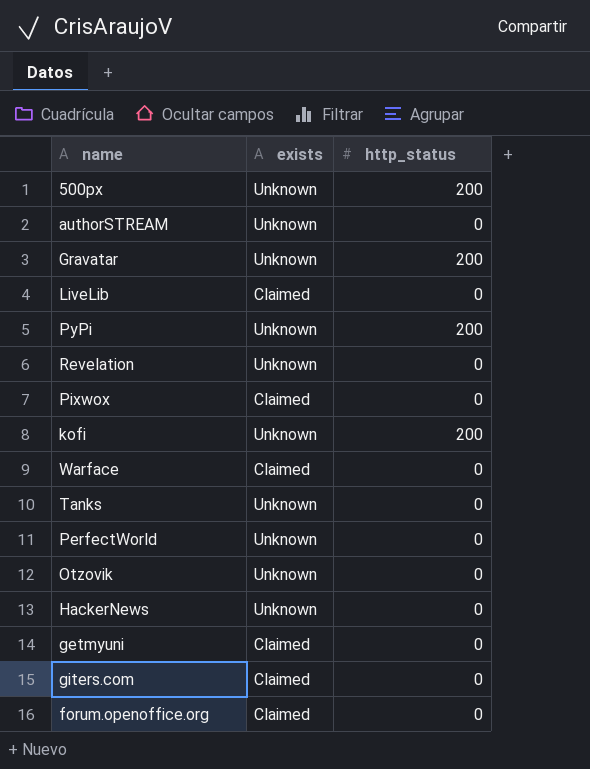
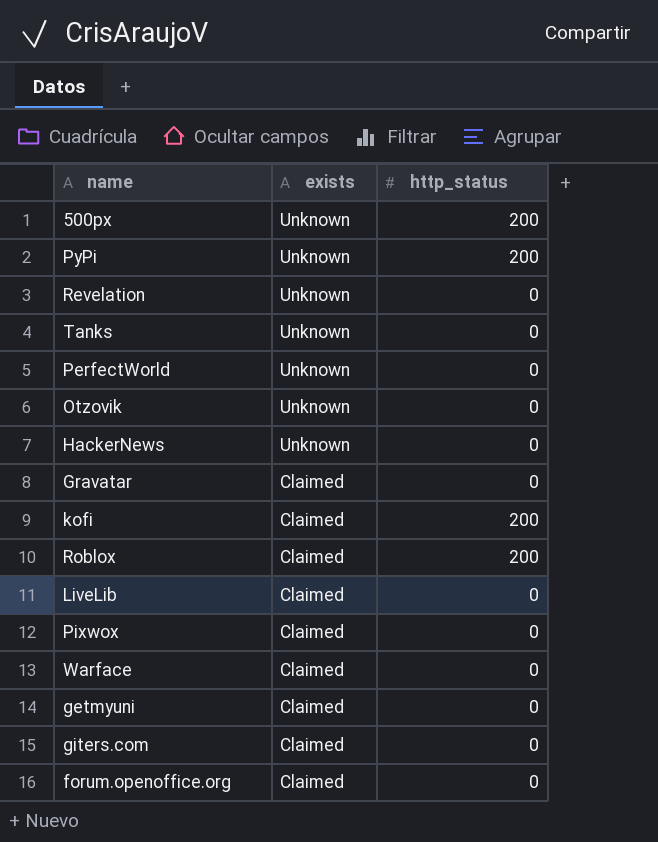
row order: none -> exists descending
row authorSTREAM: Unknown | 0 -> none
Gravatar | exists: Unknown -> Claimed
Gravatar | http_status: 200 -> 0
kofi | exists: Unknown -> Claimed
row Roblox: none -> Claimed | 200

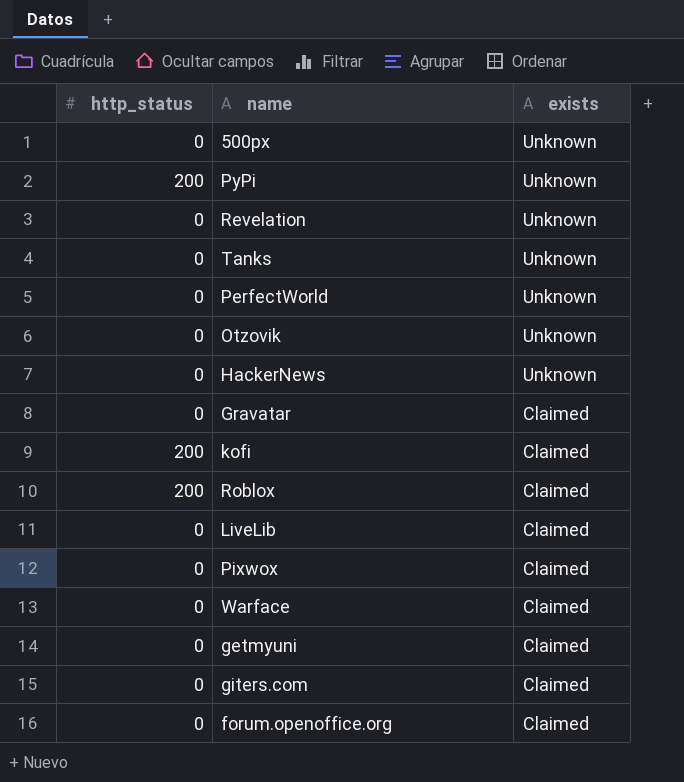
column http_status | position: 3 -> 1
500px | http_status: 200 -> 0

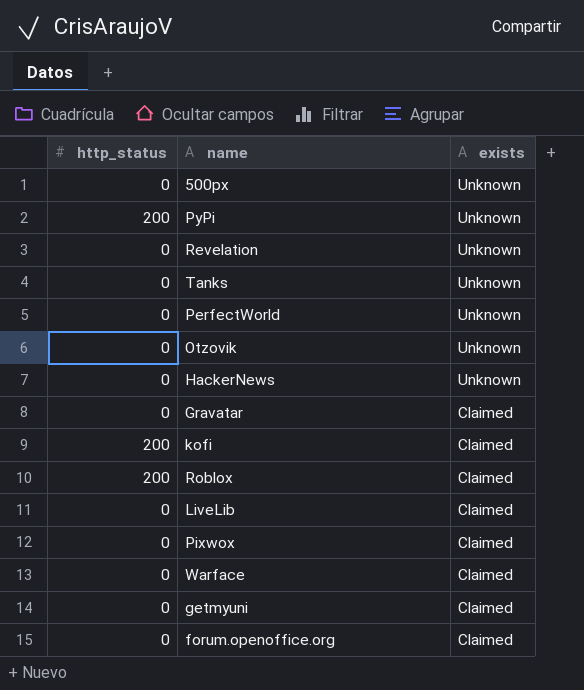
row giters.com: 0 | Claimed -> none

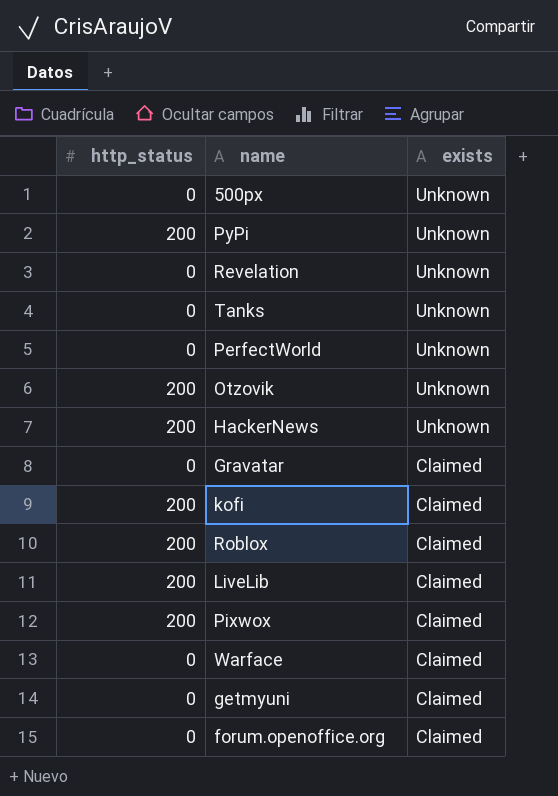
Otzovik | http_status: 0 -> 200
HackerNews | http_status: 0 -> 200
LiveLib | http_status: 0 -> 200
Pixwox | http_status: 0 -> 200

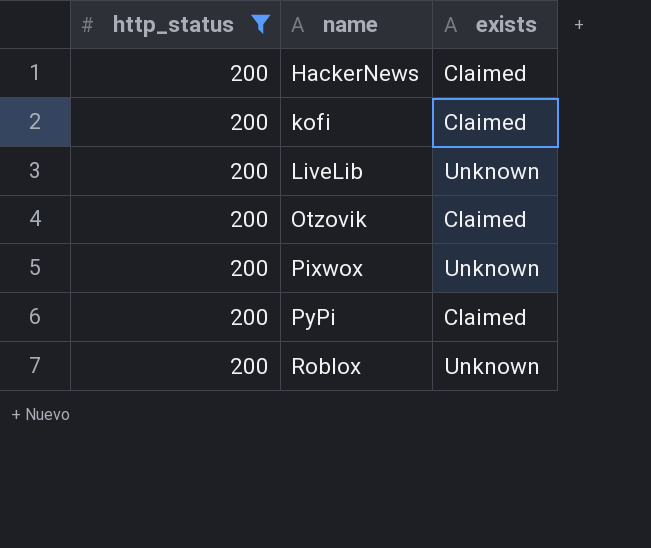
filter: none -> http_status = 200
row order: exists descending -> name ascending
HackerNews | exists: Unknown -> Claimed
LiveLib | exists: Claimed -> Unknown
Otzovik | exists: Unknown -> Claimed
Pixwox | exists: Claimed -> Unknown
PyPi | exists: Unknown -> Claimed
Roblox | exists: Claimed -> Unknown

